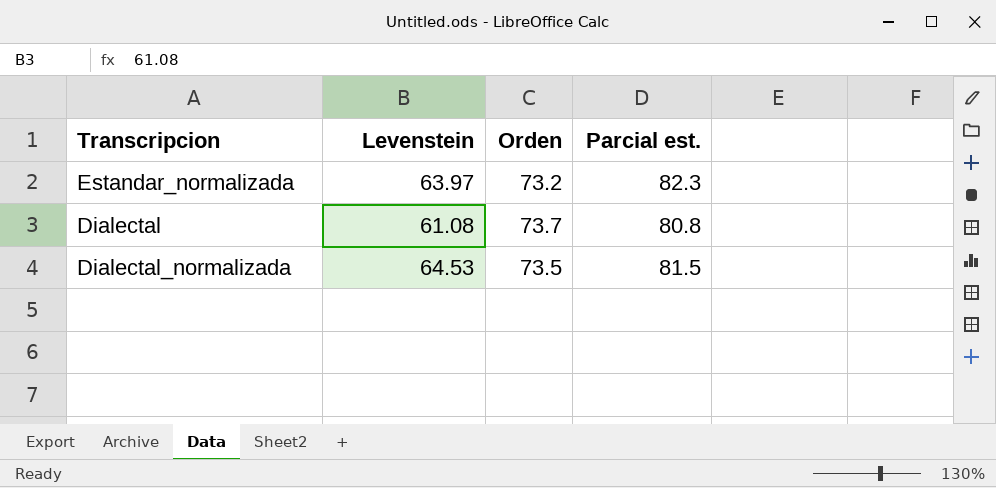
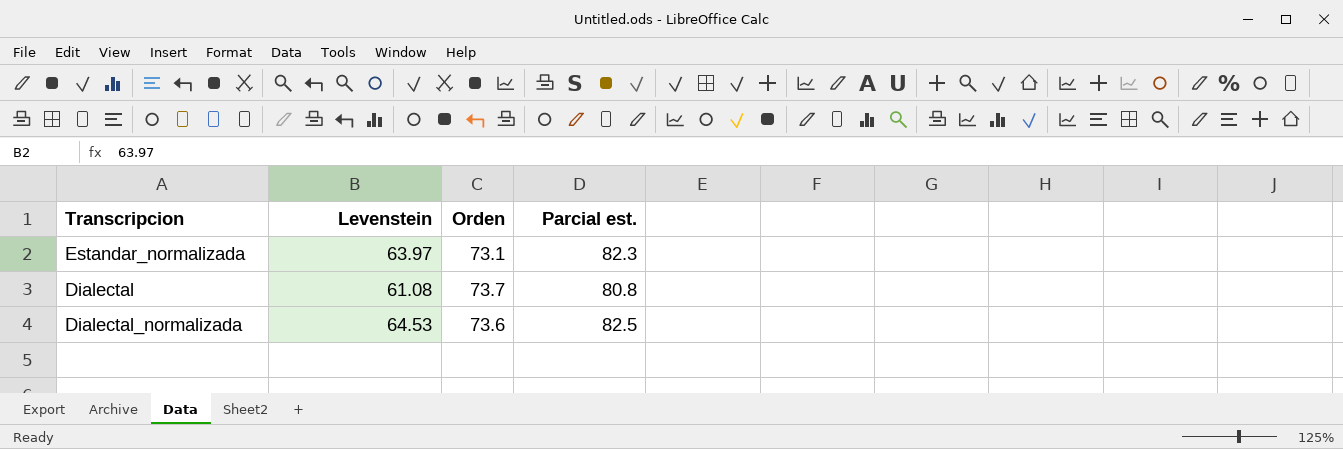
Estandar_normalizada | Orden: 73.2 -> 73.1
Dialectal_normalizada | Orden: 73.5 -> 73.6
Dialectal_normalizada | Parcial est.: 81.5 -> 82.5

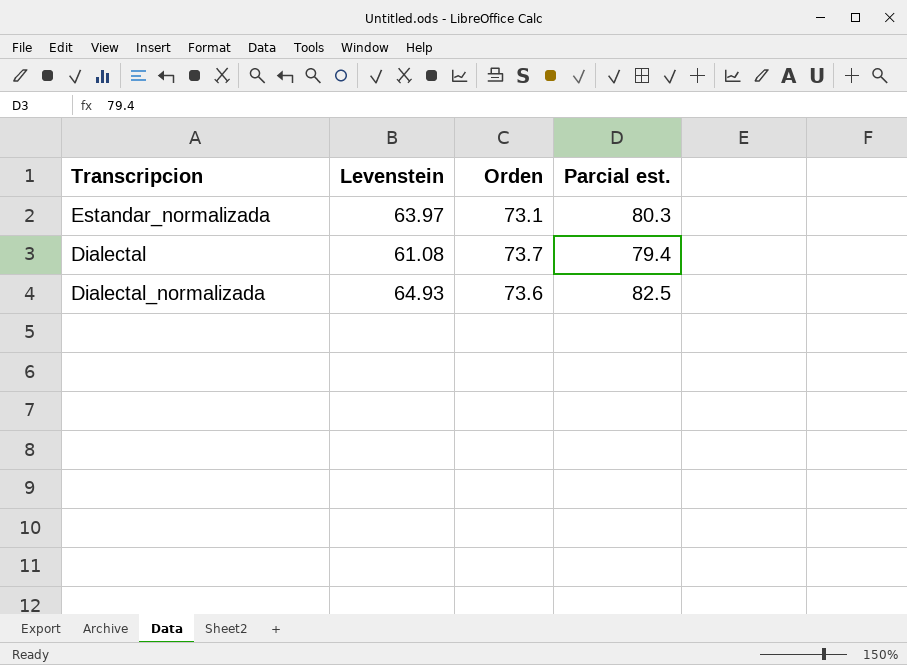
Estandar_normalizada | Parcial est.: 82.3 -> 80.3
Dialectal | Parcial est.: 80.8 -> 79.4
Dialectal_normalizada | Levenstein: 64.53 -> 64.93

